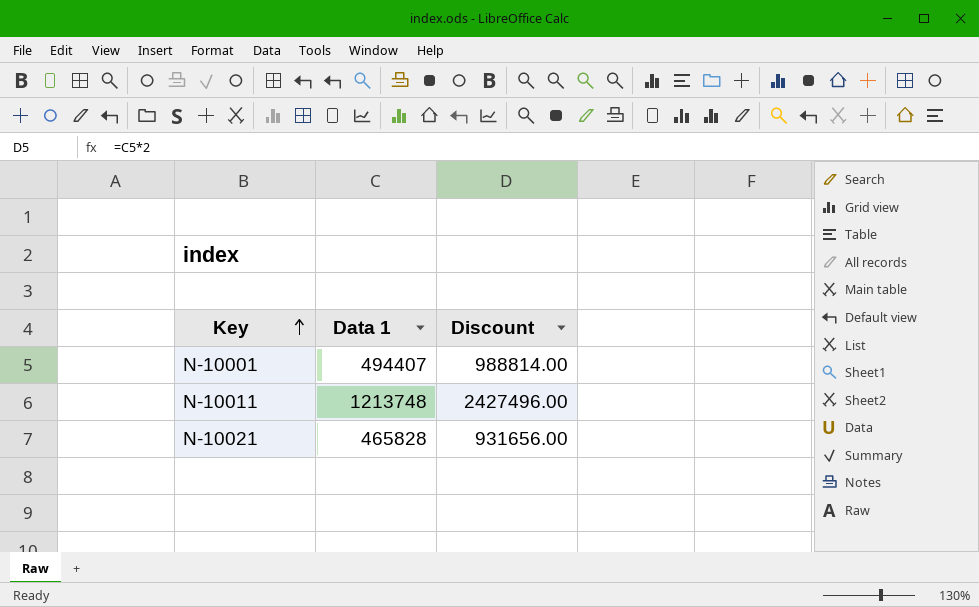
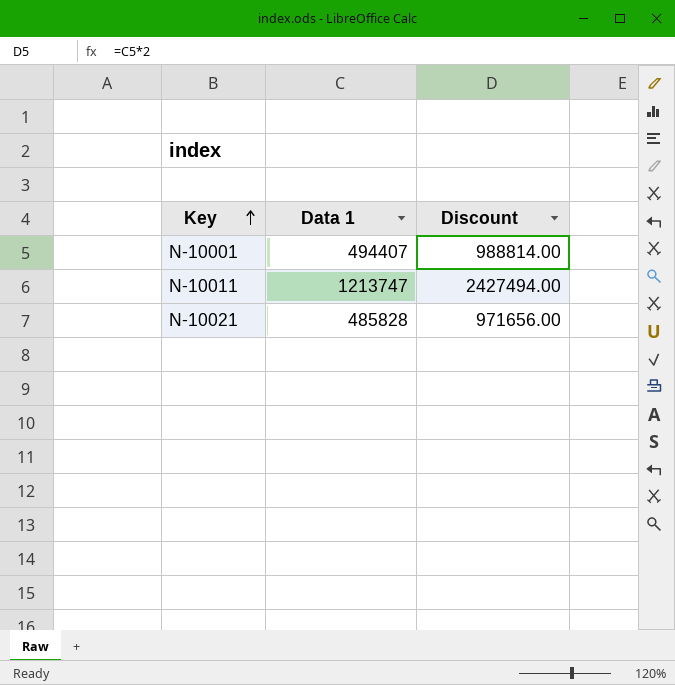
N-10011 | Data 1: 1213748 -> 1213747
N-10011 | Discount: 2427496.00 -> 2427494.00
N-10021 | Data 1: 465828 -> 485828
N-10021 | Discount: 931656.00 -> 971656.00

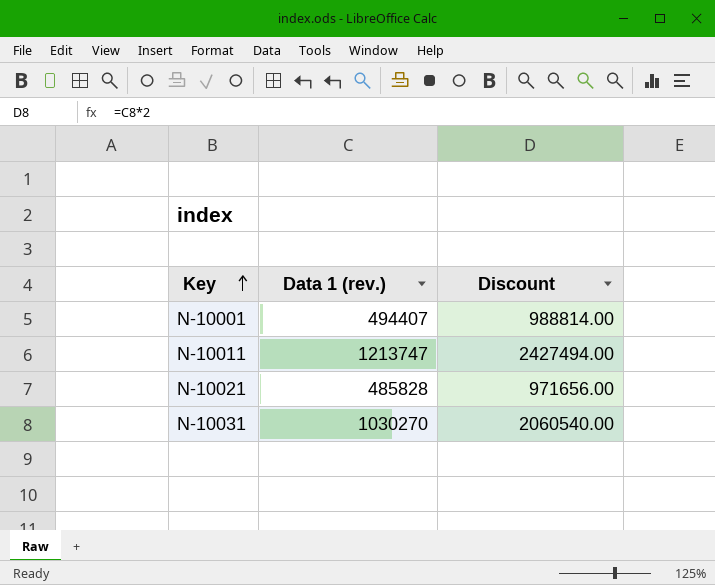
column name: Data 1 -> Data 1 (rev.)
row N-10031: none -> 1030270 | 2060540.00

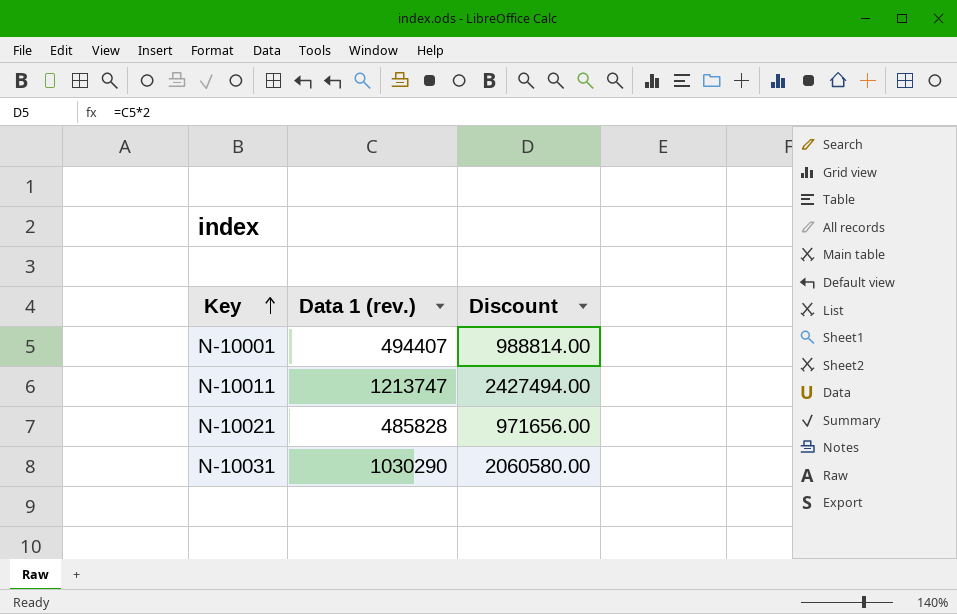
N-10031 | Data 1 (rev.): 1030270 -> 1030290
N-10031 | Discount: 2060540.00 -> 2060580.00

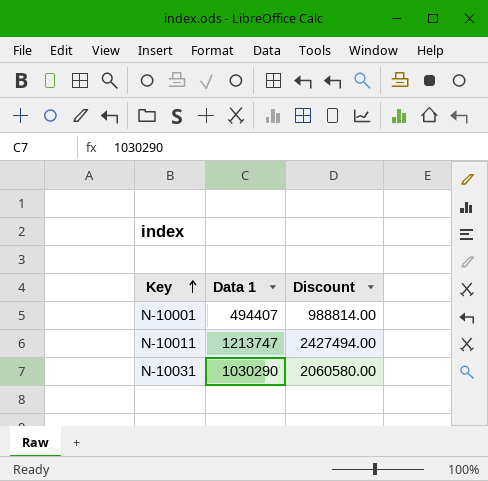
column name: Data 1 (rev.) -> Data 1
row N-10021: 485828 | 971656.00 -> none

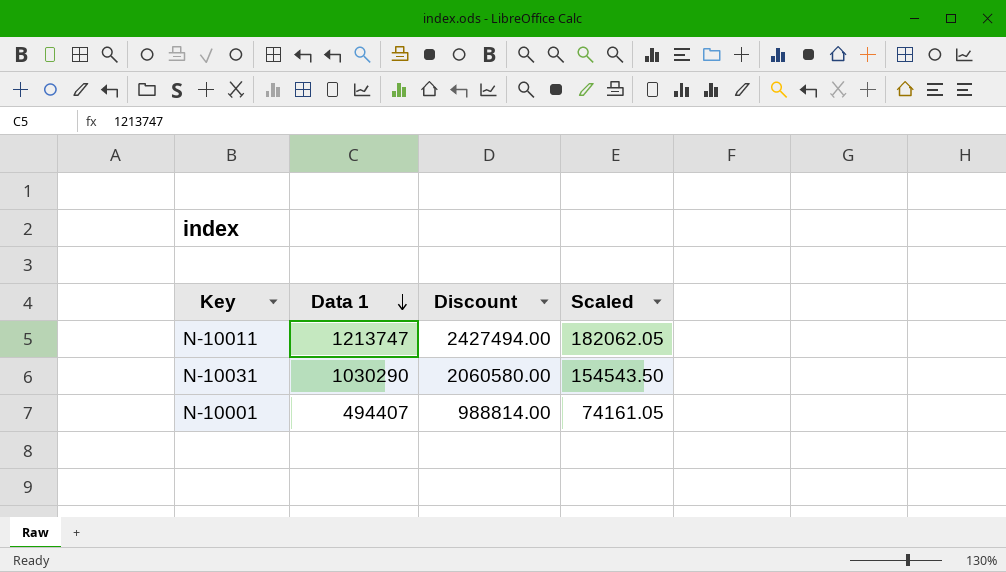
row order: Key ascending -> Data 1 descending
column Scaled | formula: none -> [Data 1] * 0.15

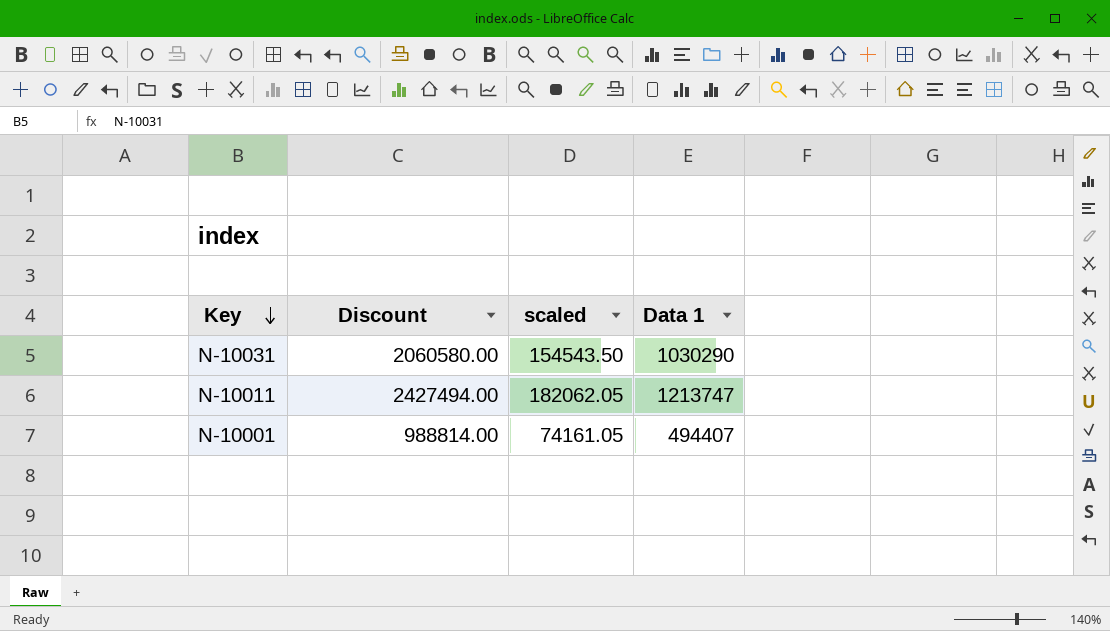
row order: Data 1 descending -> Key descending
column name: Scaled -> scaled
column Data 1 | position: 2 -> 4

